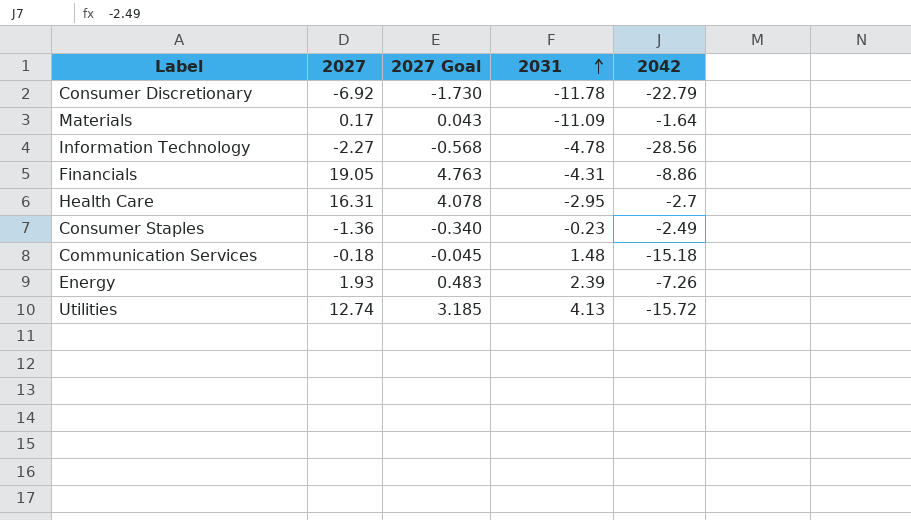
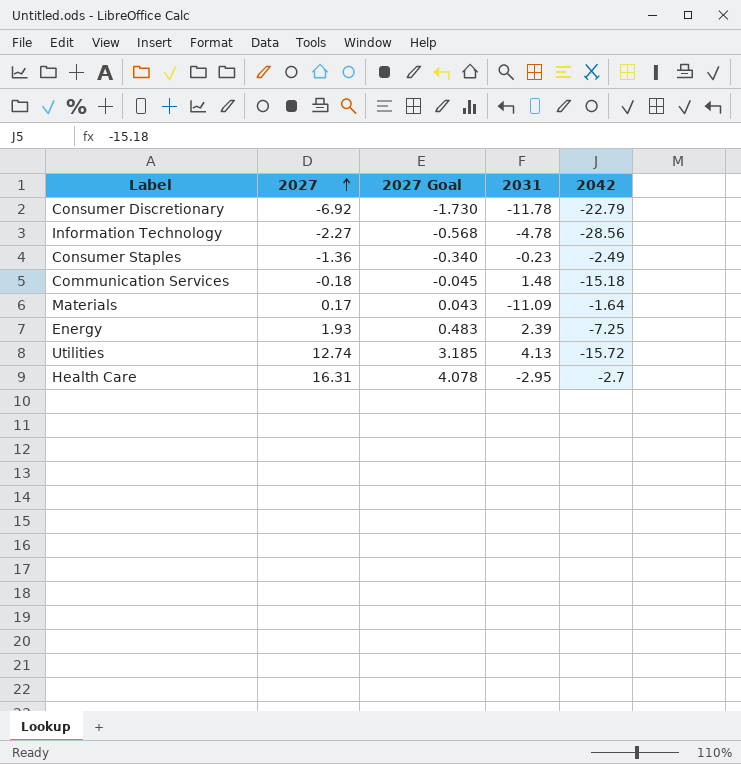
row order: 2031 ascending -> 2027 ascending
row Financials: 19.05 | 4.763 | -4.31 | -8.86 -> none
Energy | 2042: -7.26 -> -7.25

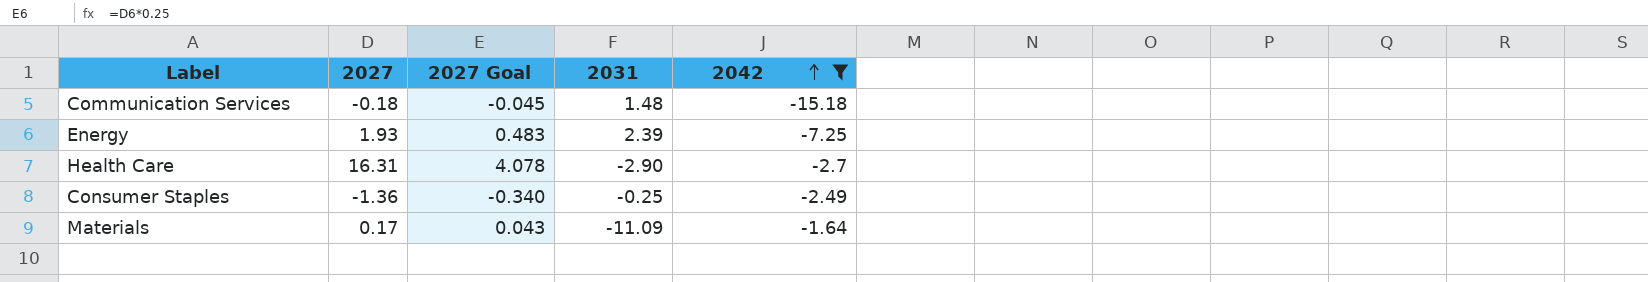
filter: none -> 2042 >= -15.18
row order: 2027 ascending -> 2042 ascending
Health Care | 2031: -2.95 -> -2.90
Consumer Staples | 2031: -0.23 -> -0.25

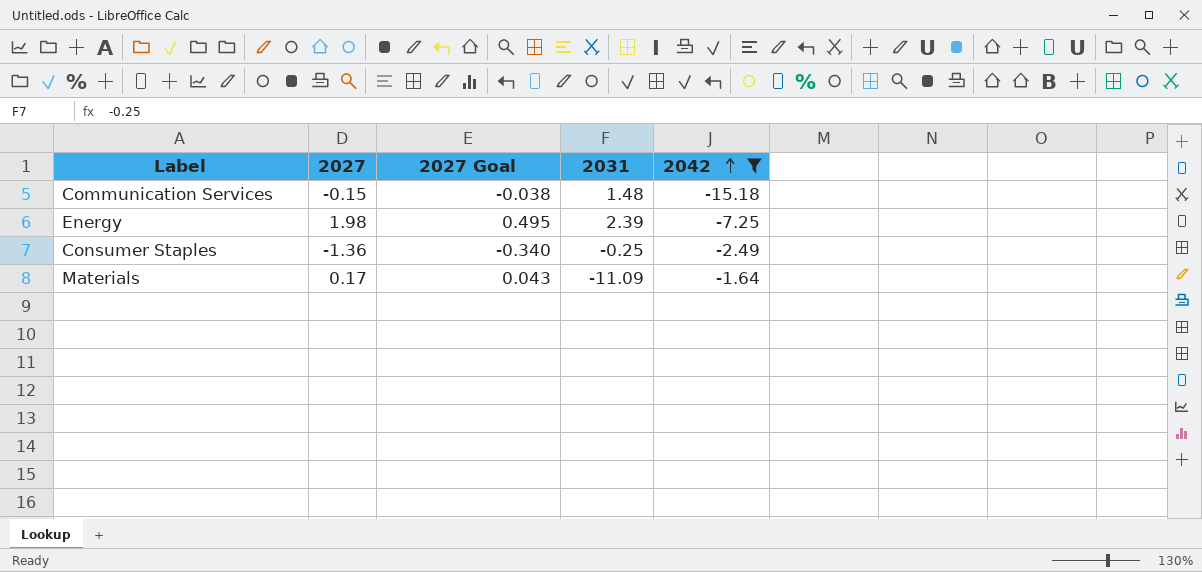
row Health Care: 16.31 | 4.078 | -2.90 | -2.7 -> none
Communication Services | 2027: -0.18 -> -0.15
Communication Services | 2027 Goal: -0.045 -> -0.038
Energy | 2027: 1.93 -> 1.98
Energy | 2027 Goal: 0.483 -> 0.495

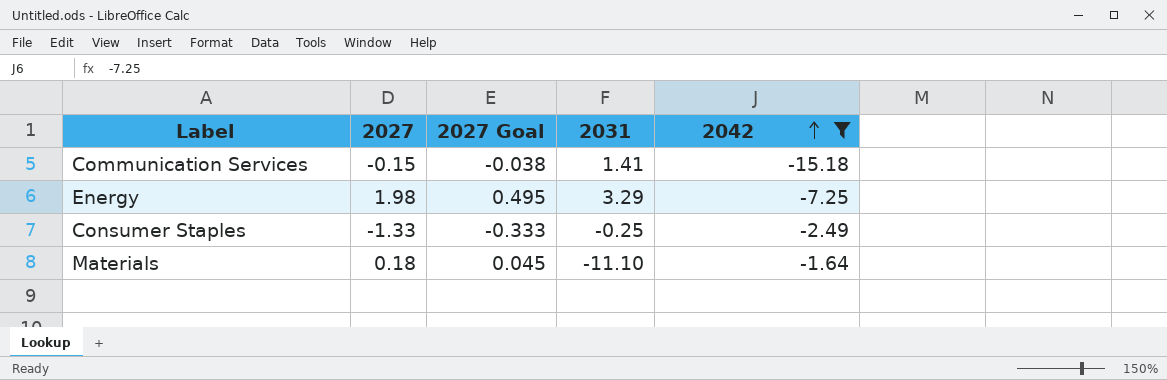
Communication Services | 2031: 1.48 -> 1.41
Energy | 2031: 2.39 -> 3.29
Consumer Staples | 2027: -1.36 -> -1.33
Consumer Staples | 2027 Goal: -0.340 -> -0.333
Materials | 2027: 0.17 -> 0.18
Materials | 2027 Goal: 0.043 -> 0.045
Materials | 2031: -11.09 -> -11.10

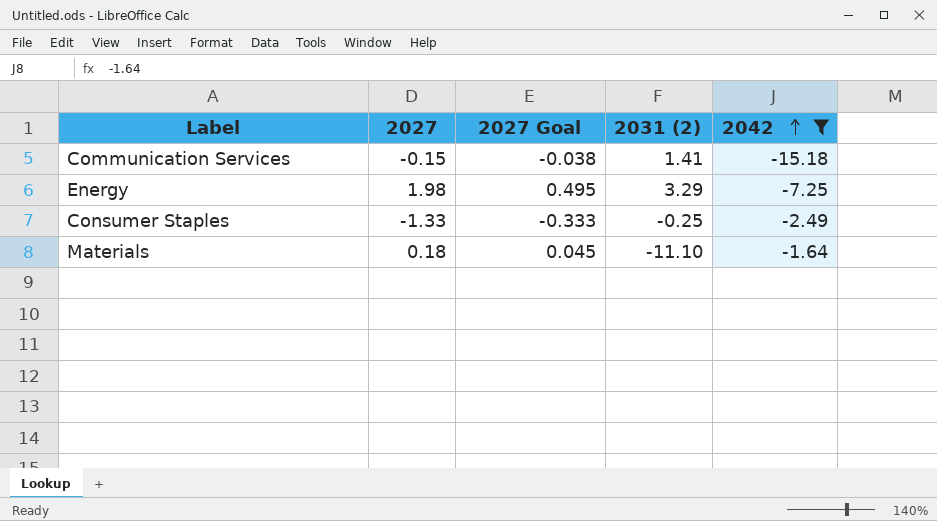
column name: 2031 -> 2031 (2)

